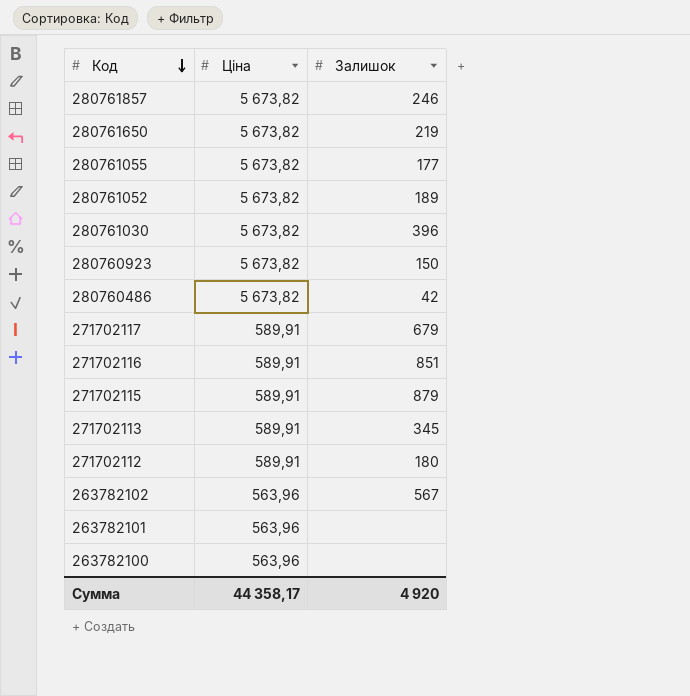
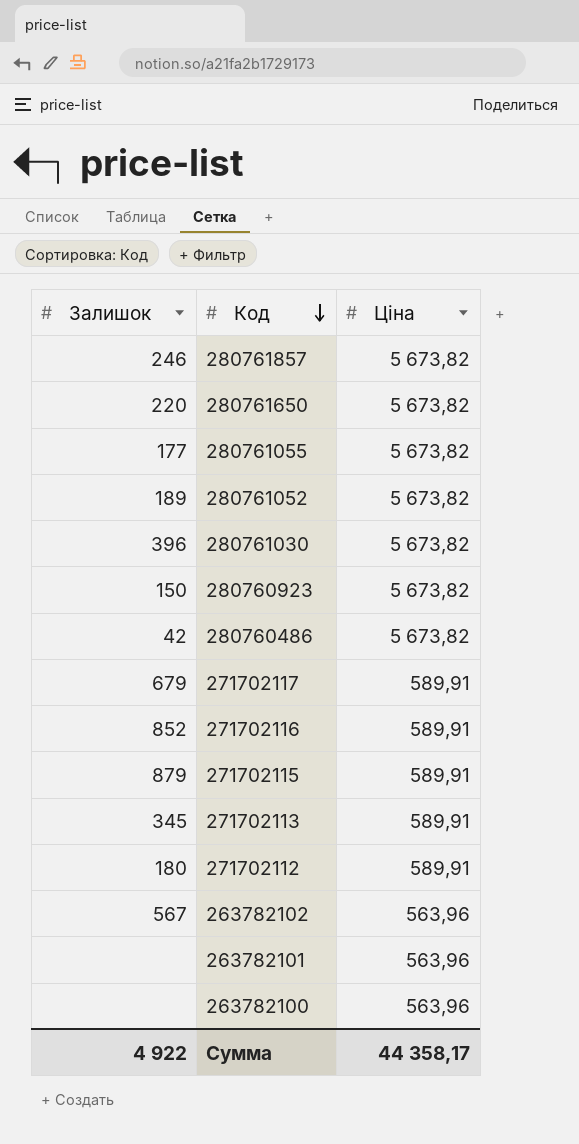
column Залишок | position: 3 -> 1
280761650 | Залишок: 219 -> 220
271702116 | Залишок: 851 -> 852
Сумма | Залишок: 4 920 -> 4 922

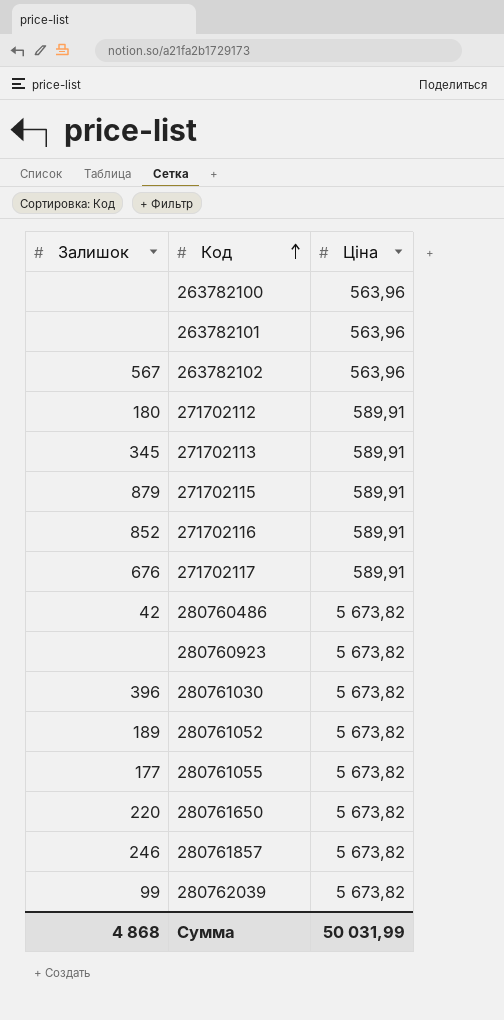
row order: Код descending -> Код ascending
271702117 | Залишок: 679 -> 676
280760923 | Залишок: 150 -> none
row 280762039: none -> 99 | 5 673,82
Сумма | Залишок: 4 922 -> 4 868
Сумма | Ціна: 44 358,17 -> 50 031,99

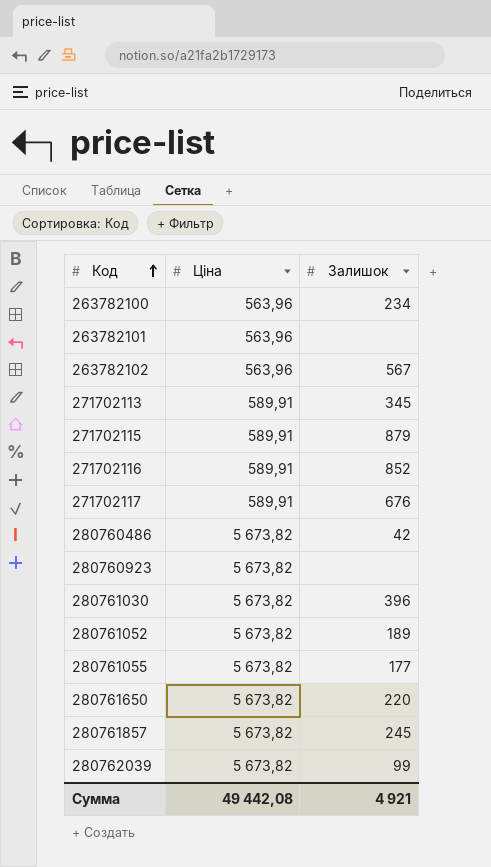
column Залишок | position: 1 -> 3
row 271702112: 180 | 589,91 -> none
263782100 | Залишок: none -> 234
280761857 | Залишок: 246 -> 245
Сумма | Ціна: 50 031,99 -> 49 442,08
Сумма | Залишок: 4 868 -> 4 921

